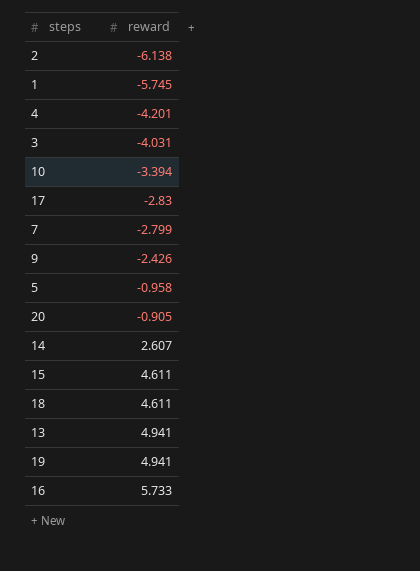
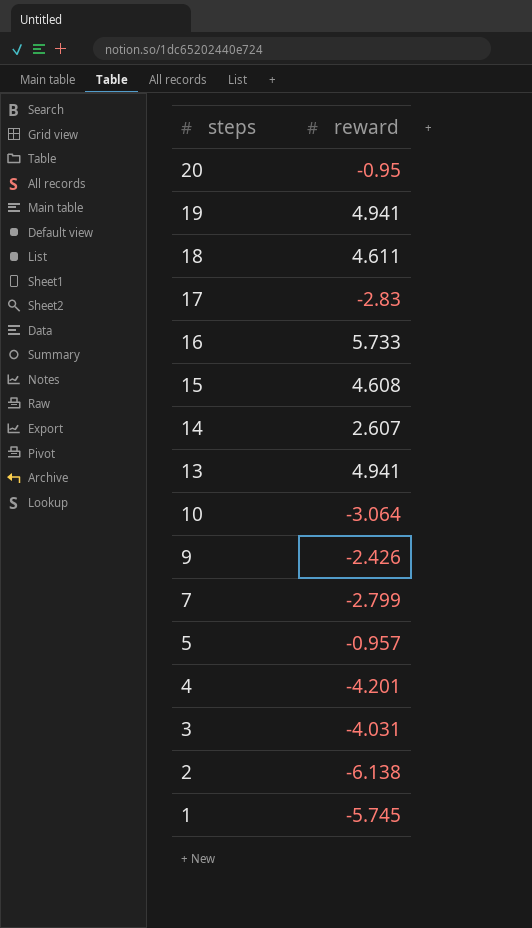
row order: reward ascending -> steps descending
20 | reward: -0.905 -> -0.95
15 | reward: 4.611 -> 4.608
10 | reward: -3.394 -> -3.064
5 | reward: -0.958 -> -0.957

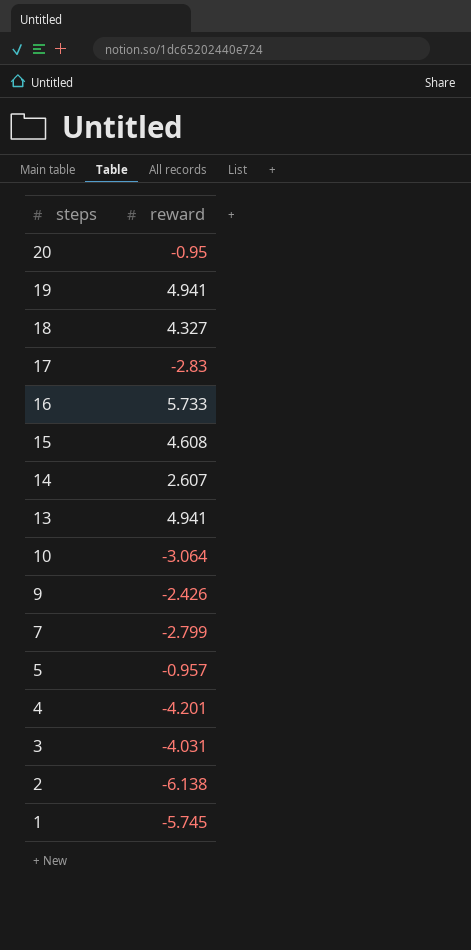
18 | reward: 4.611 -> 4.327

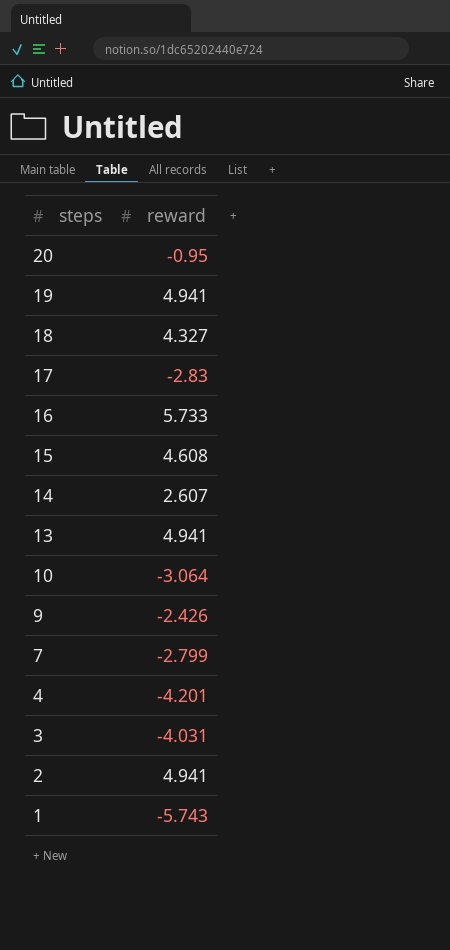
row 5: -0.957 -> none
2 | reward: -6.138 -> 4.941
1 | reward: -5.745 -> -5.743

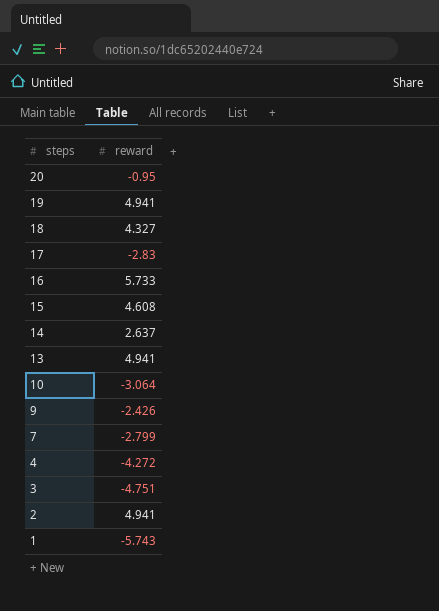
14 | reward: 2.607 -> 2.637
4 | reward: -4.201 -> -4.272
3 | reward: -4.031 -> -4.751

